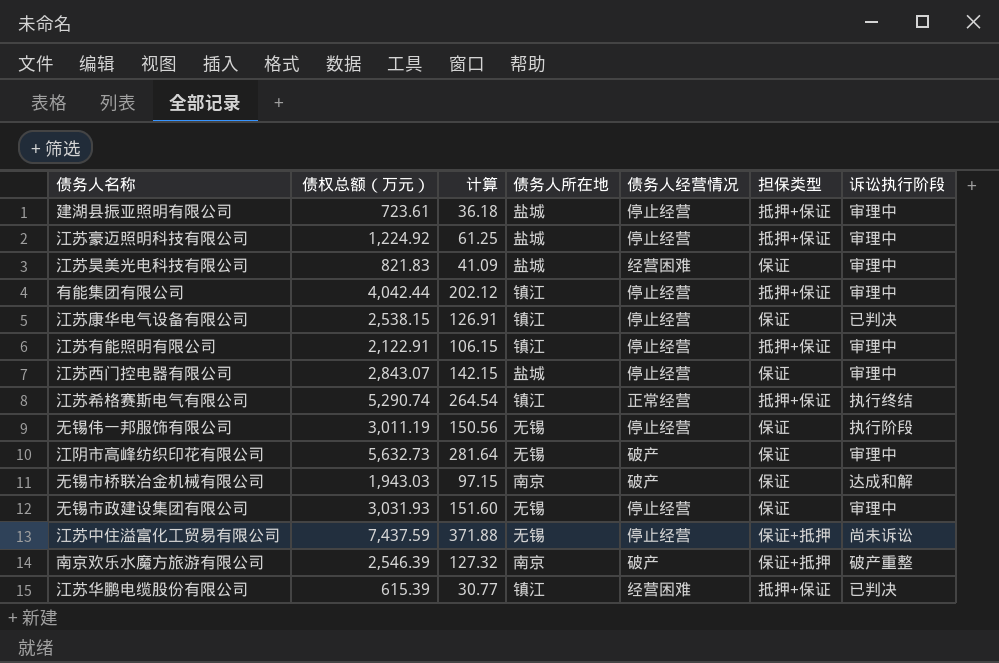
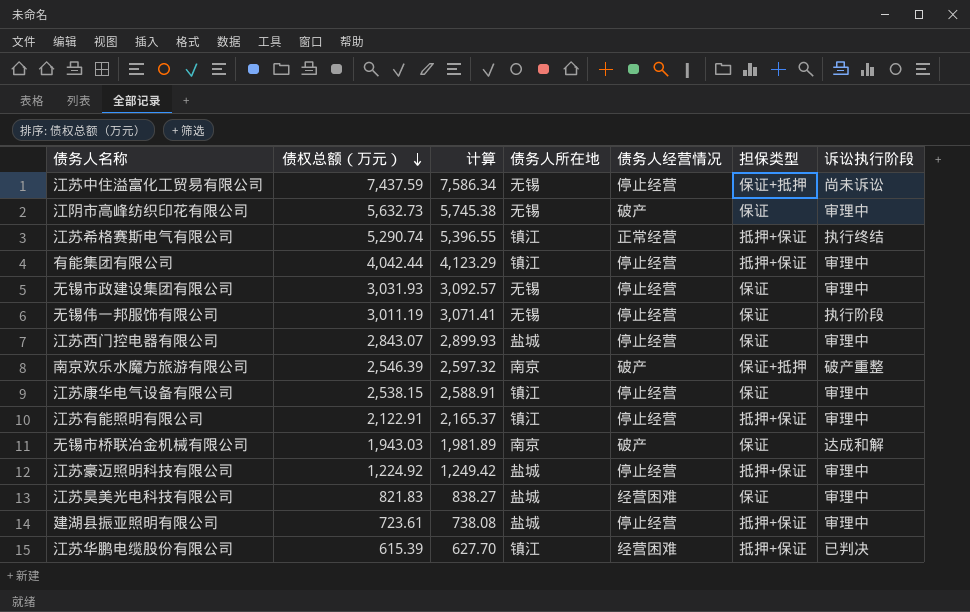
row order: none -> 债权总额（万元） descending
column 计算 | formula: [债权总额（万元）] * 0.05 -> [债权总额（万元）] * 1.02
江苏康华电气设备有限公司 | 诉讼执行阶段: 已判决 -> 审理中

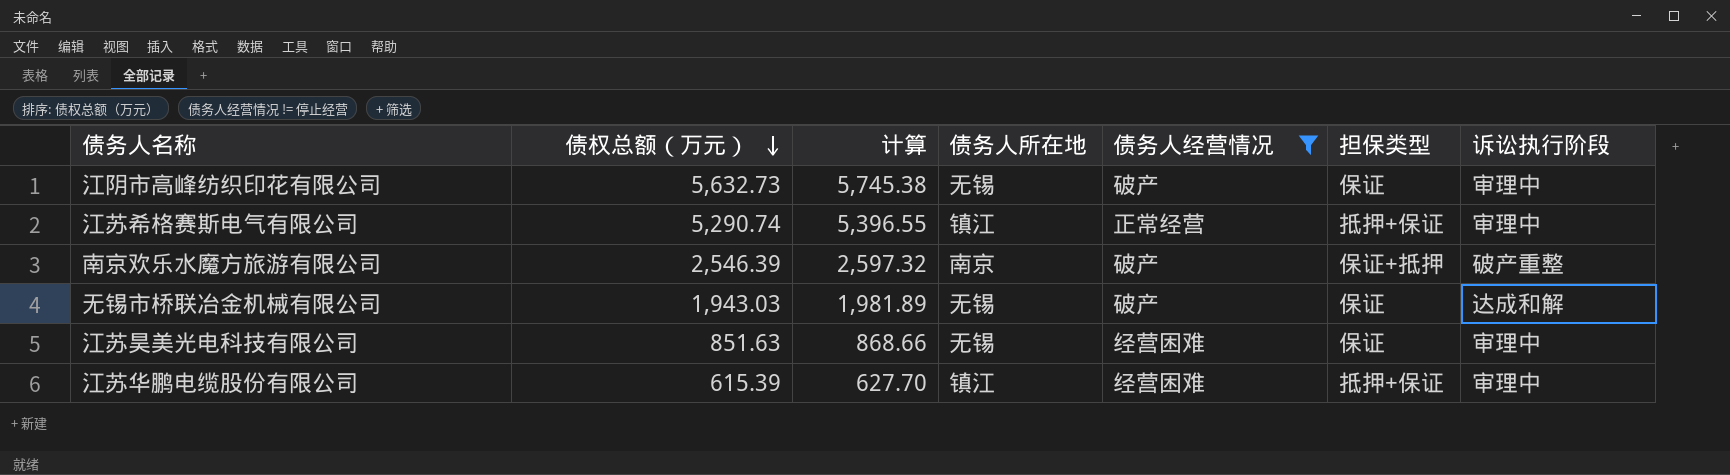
filter: none -> 债务人经营情况 != 停止经营
江苏希格赛斯电气有限公司 | 诉讼执行阶段: 执行终结 -> 审理中
无锡市桥联冶金机械有限公司 | 债务人所在地: 南京 -> 无锡
江苏昊美光电科技有限公司 | 债权总额（万元）: 821.83 -> 851.63
江苏昊美光电科技有限公司 | 计算: 838.27 -> 868.66
江苏昊美光电科技有限公司 | 债务人所在地: 盐城 -> 无锡
江苏华鹏电缆股份有限公司 | 诉讼执行阶段: 已判决 -> 审理中

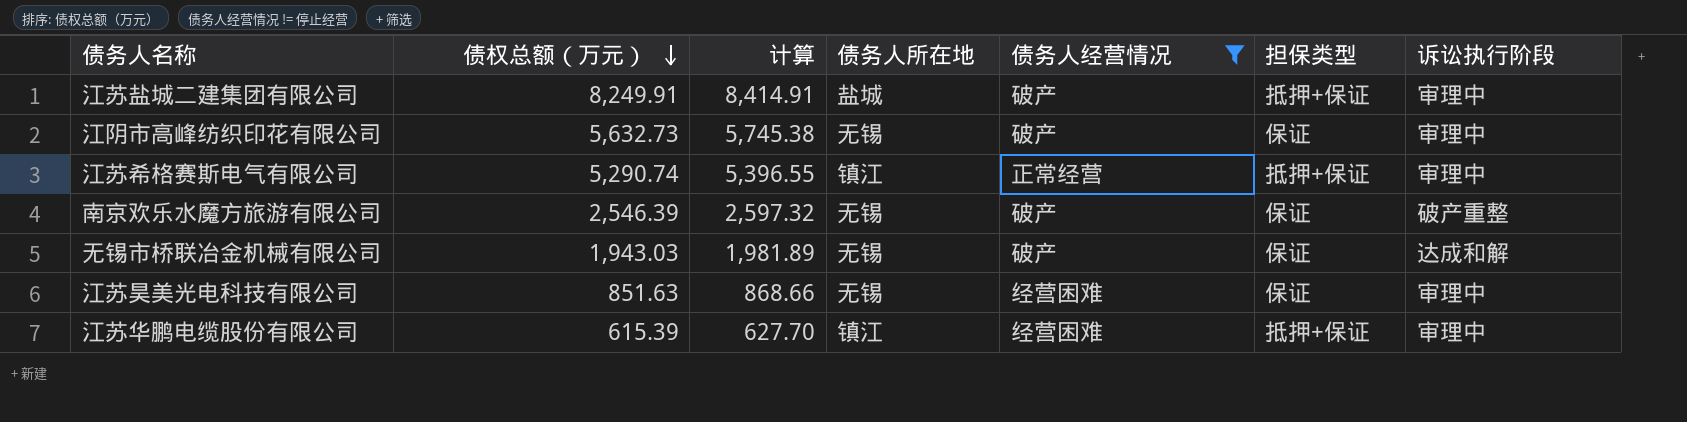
row 江苏盐城二建集团有限公司: none -> 8,249.91 | 8,414.91 | 盐城 | 破产 | 抵押+保证 | 审理中
南京欢乐水魔方旅游有限公司 | 债务人所在地: 南京 -> 无锡
南京欢乐水魔方旅游有限公司 | 担保类型: 保证+抵押 -> 保证

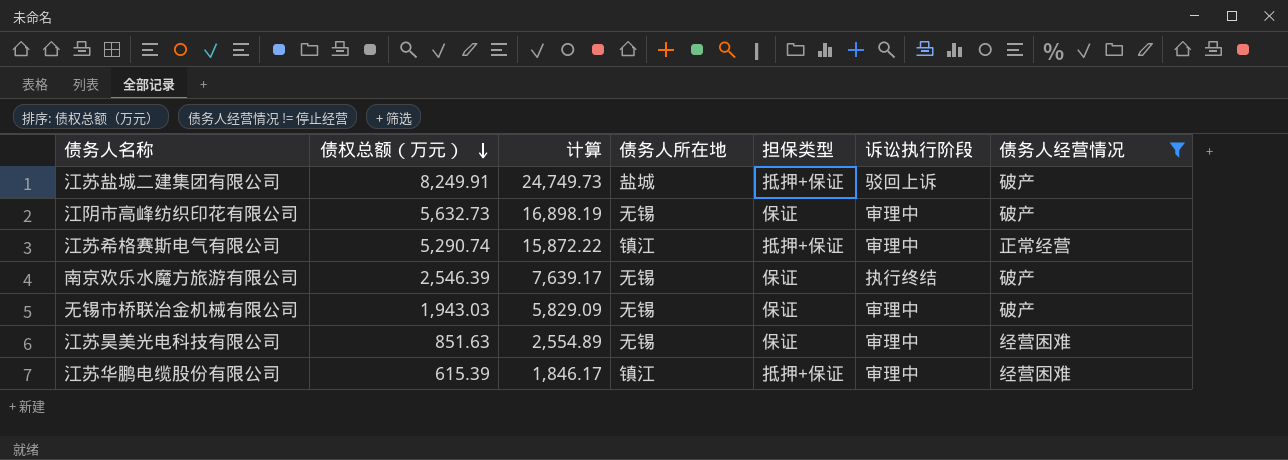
column 计算 | formula: [债权总额（万元）] * 1.02 -> [债权总额（万元）] * 3
column 债务人经营情况 | position: 5 -> 7
江苏盐城二建集团有限公司 | 诉讼执行阶段: 审理中 -> 驳回上诉
南京欢乐水魔方旅游有限公司 | 诉讼执行阶段: 破产重整 -> 执行终结
无锡市桥联冶金机械有限公司 | 诉讼执行阶段: 达成和解 -> 审理中

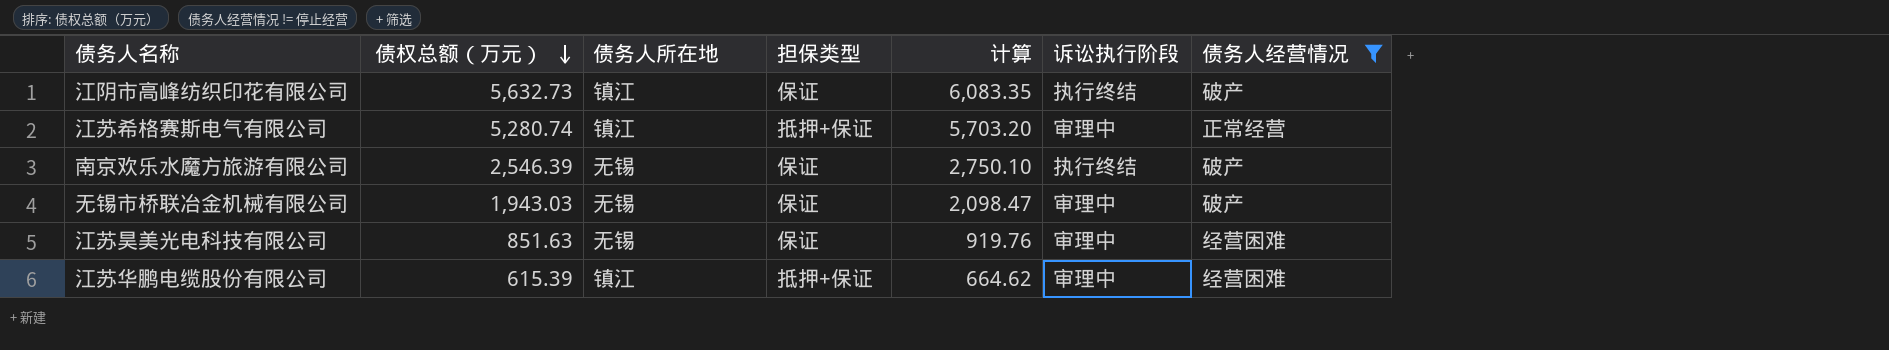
column 计算 | formula: [债权总额（万元）] * 3 -> [债权总额（万元）] * 1.08
column 计算 | position: 3 -> 5
row 江苏盐城二建集团有限公司: 8,249.91 | 24,749.73 | 盐城 | 抵押+保证 | 驳回上诉 | 破产 -> none
江阴市高峰纺织印花有限公司 | 债务人所在地: 无锡 -> 镇江
江阴市高峰纺织印花有限公司 | 诉讼执行阶段: 审理中 -> 执行终结
江苏希格赛斯电气有限公司 | 债权总额（万元）: 5,290.74 -> 5,280.74

